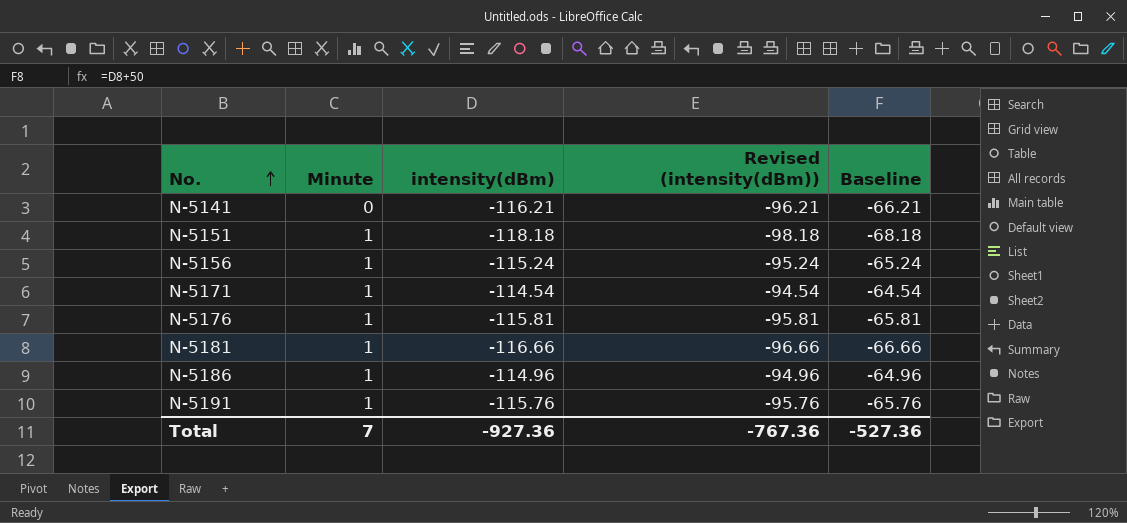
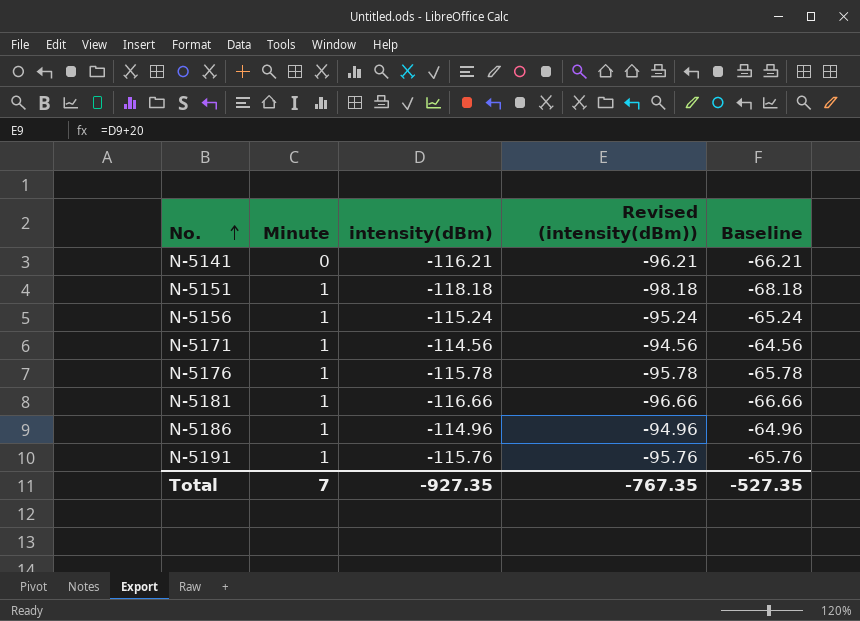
N-5171 | intensity(dBm): -114.54 -> -114.56
N-5171 | Revised (intensity(dBm)): -94.54 -> -94.56
N-5171 | Baseline: -64.54 -> -64.56
N-5176 | intensity(dBm): -115.81 -> -115.78
N-5176 | Revised (intensity(dBm)): -95.81 -> -95.78
N-5176 | Baseline: -65.81 -> -65.78
Total | intensity(dBm): -927.36 -> -927.35
Total | Revised (intensity(dBm)): -767.36 -> -767.35
Total | Baseline: -527.36 -> -527.35

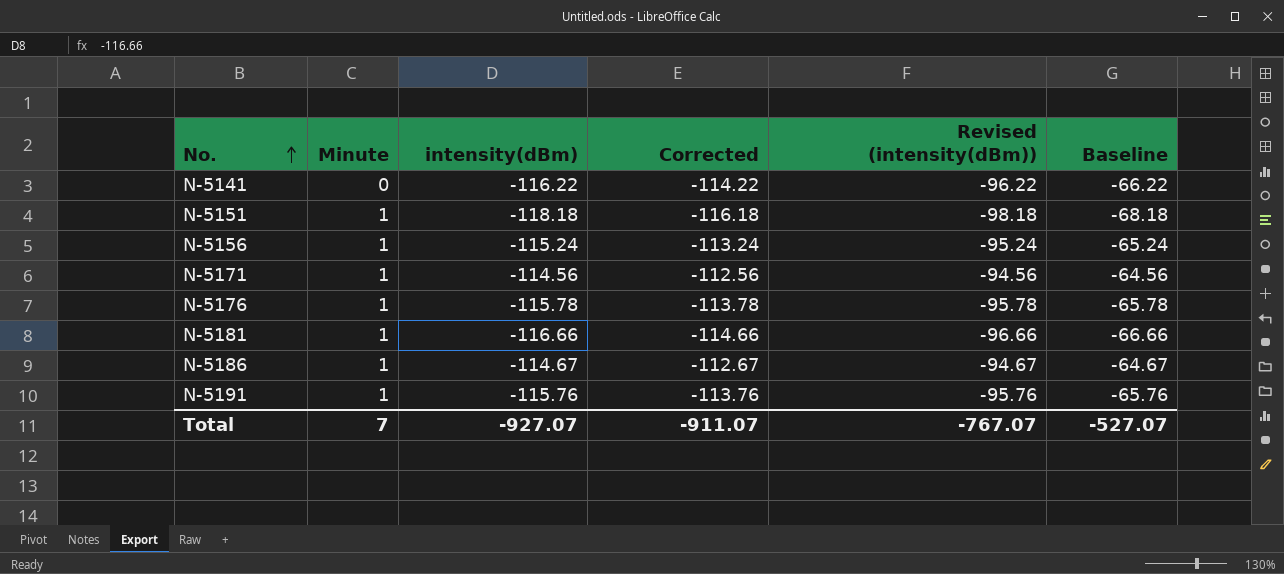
column Corrected | formula: none -> [intensity(dBm)] + 2
N-5141 | intensity(dBm): -116.21 -> -116.22
N-5141 | Revised (intensity(dBm)): -96.21 -> -96.22
N-5141 | Baseline: -66.21 -> -66.22
N-5186 | intensity(dBm): -114.96 -> -114.67
N-5186 | Revised (intensity(dBm)): -94.96 -> -94.67
N-5186 | Baseline: -64.96 -> -64.67
Total | intensity(dBm): -927.35 -> -927.07
Total | Revised (intensity(dBm)): -767.35 -> -767.07
Total | Baseline: -527.35 -> -527.07

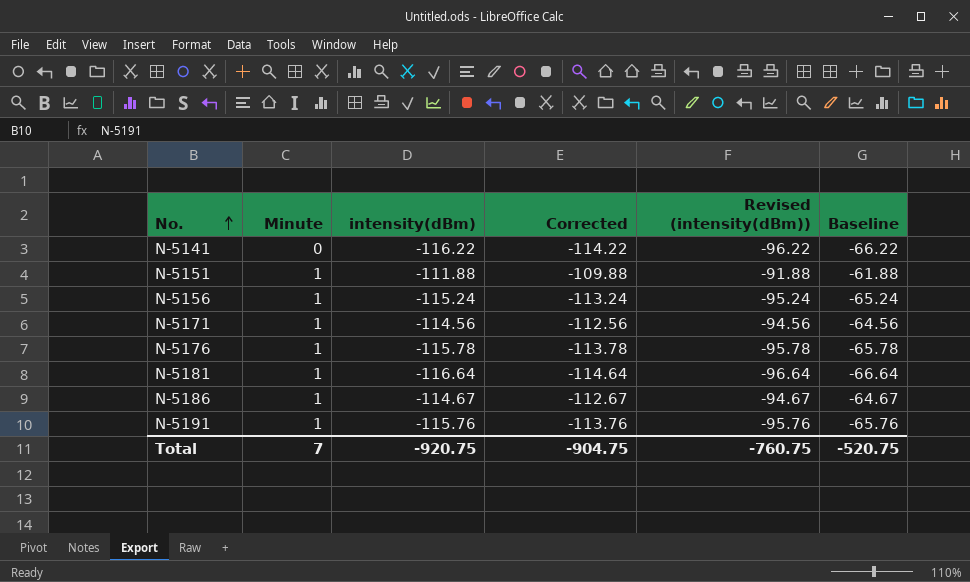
N-5151 | intensity(dBm): -118.18 -> -111.88
N-5151 | Corrected: -116.18 -> -109.88
N-5151 | Revised (intensity(dBm)): -98.18 -> -91.88
N-5151 | Baseline: -68.18 -> -61.88
N-5181 | intensity(dBm): -116.66 -> -116.64
N-5181 | Corrected: -114.66 -> -114.64
N-5181 | Revised (intensity(dBm)): -96.66 -> -96.64
N-5181 | Baseline: -66.66 -> -66.64
Total | intensity(dBm): -927.07 -> -920.75
Total | Corrected: -911.07 -> -904.75
Total | Revised (intensity(dBm)): -767.07 -> -760.75
Total | Baseline: -527.07 -> -520.75

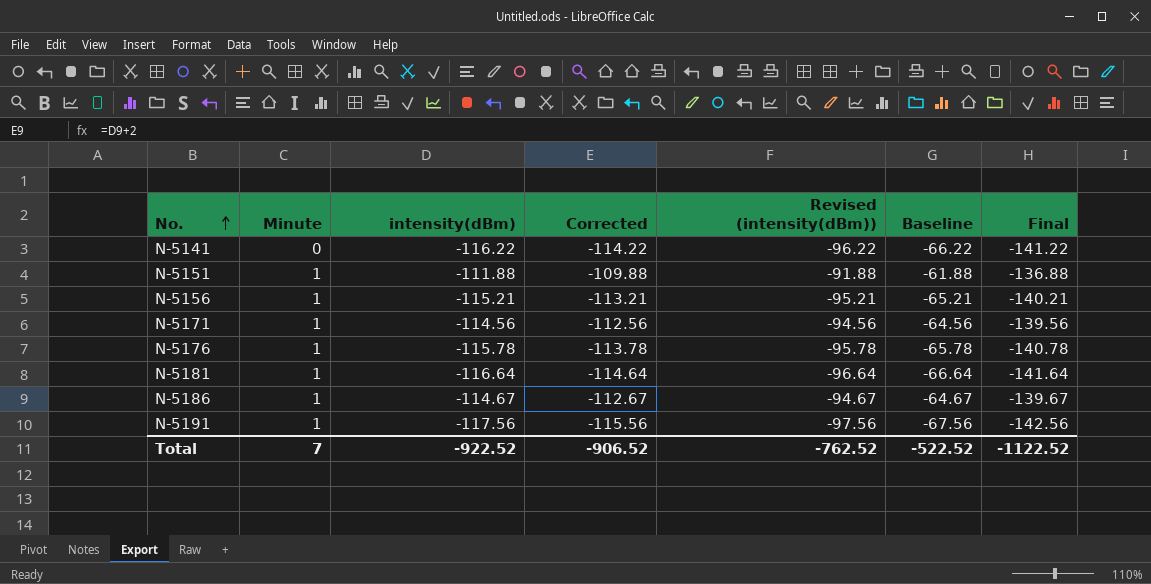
column Final | formula: none -> [intensity(dBm)] - 25
N-5156 | intensity(dBm): -115.24 -> -115.21
N-5156 | Corrected: -113.24 -> -113.21
N-5156 | Revised (intensity(dBm)): -95.24 -> -95.21
N-5156 | Baseline: -65.24 -> -65.21
N-5191 | intensity(dBm): -115.76 -> -117.56
N-5191 | Corrected: -113.76 -> -115.56
N-5191 | Revised (intensity(dBm)): -95.76 -> -97.56
N-5191 | Baseline: -65.76 -> -67.56
Total | intensity(dBm): -920.75 -> -922.52
Total | Corrected: -904.75 -> -906.52
Total | Revised (intensity(dBm)): -760.75 -> -762.52
Total | Baseline: -520.75 -> -522.52

